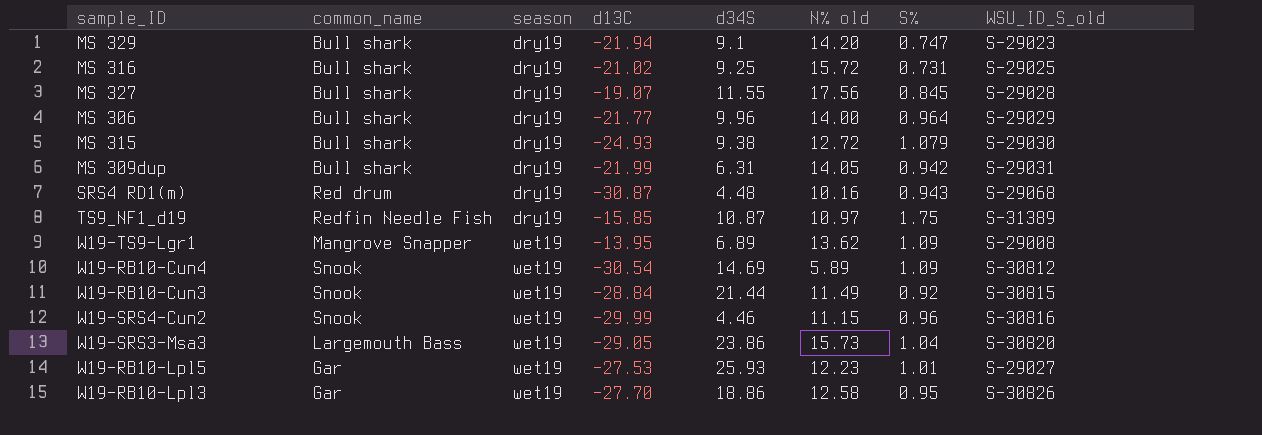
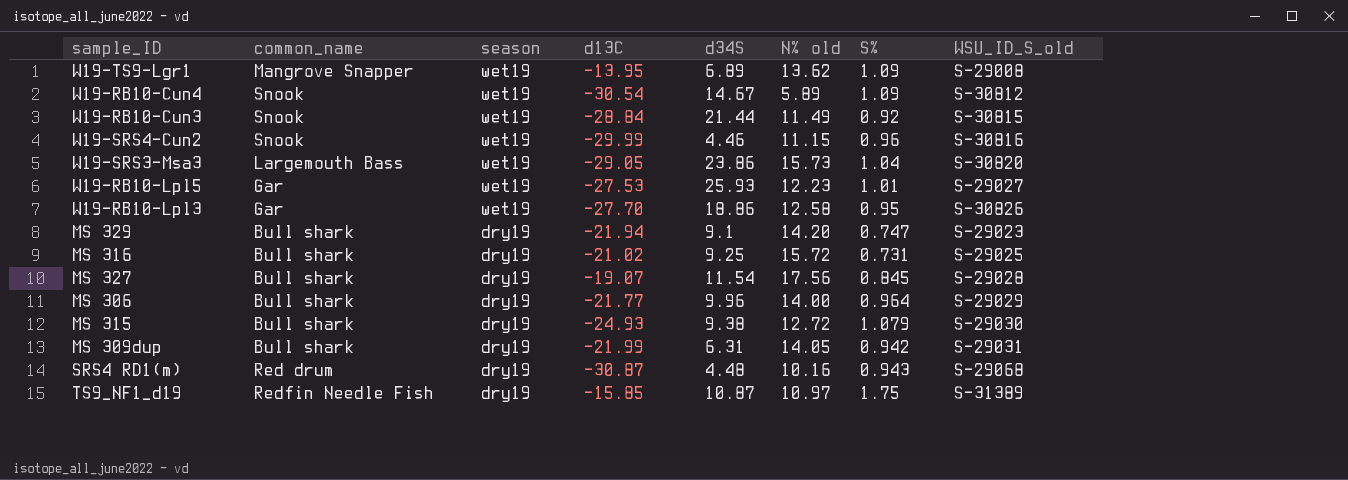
row order: season ascending -> season descending
W19-RB10-Cun4 | d34S: 14.69 -> 14.67
MS 327 | d34S: 11.55 -> 11.54

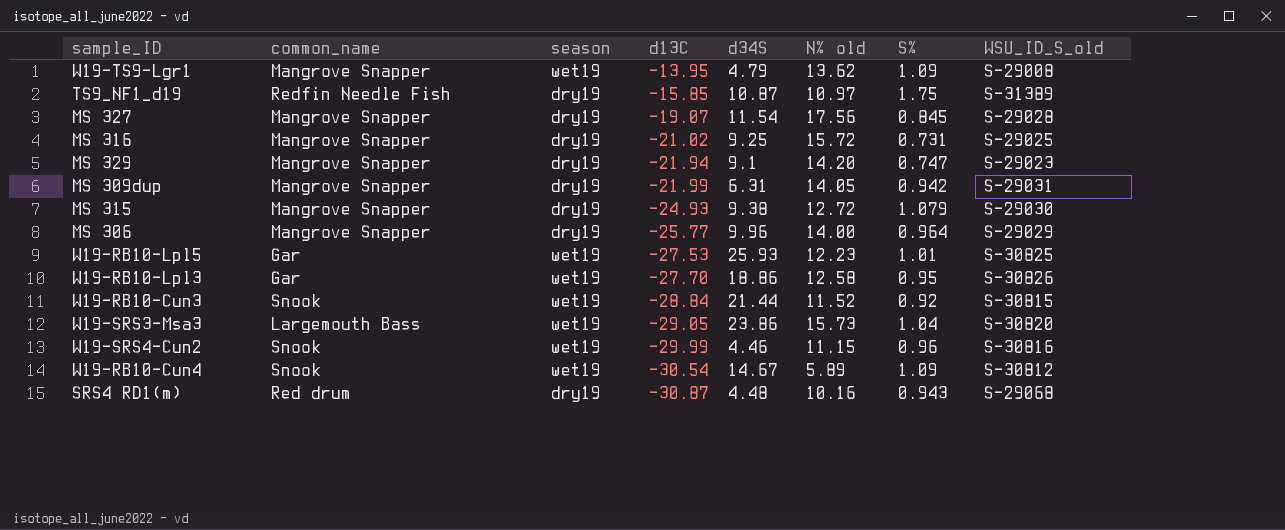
row order: season descending -> d13C descending
W19-TS9-Lgr1 | d34S: 6.89 -> 4.79
MS 327 | common_name: Bull shark -> Mangrove Snapper
MS 316 | common_name: Bull shark -> Mangrove Snapper
MS 329 | common_name: Bull shark -> Mangrove Snapper
MS 309dup | common_name: Bull shark -> Mangrove Snapper
MS 315 | common_name: Bull shark -> Mangrove Snapper
MS 306 | common_name: Bull shark -> Mangrove Snapper
MS 306 | d13C: -21.77 -> -25.77
W19-RB10-Lpl5 | WSU_ID_S_old: S-29027 -> S-30825
W19-RB10-Cun3 | N% old: 11.49 -> 11.52

